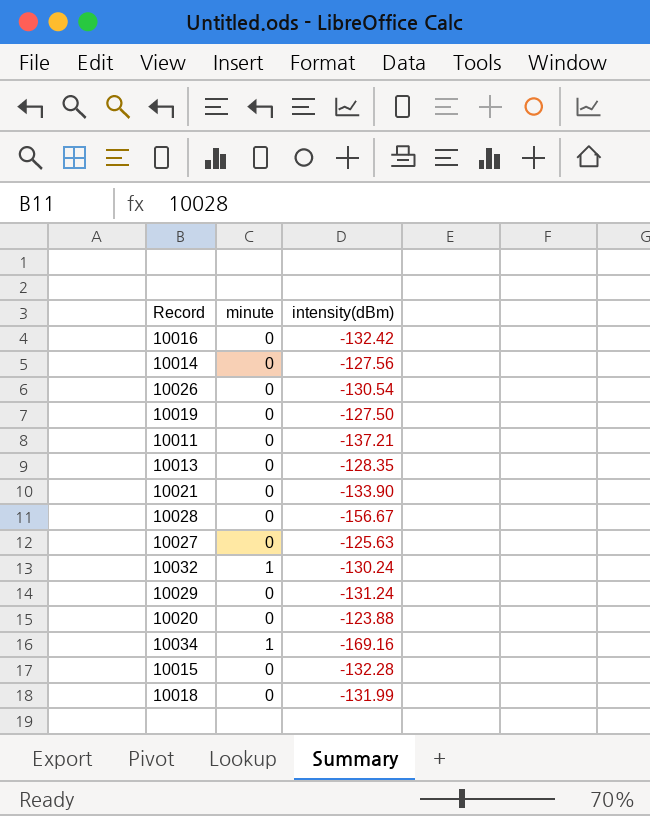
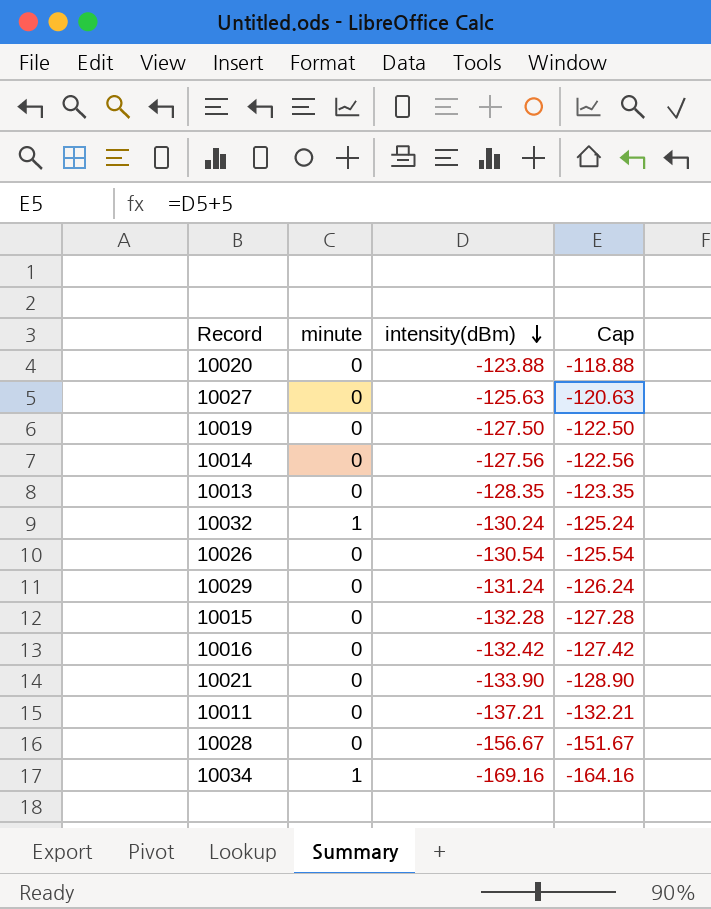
row order: none -> intensity(dBm) descending
column Cap | formula: none -> [intensity(dBm)] + 5
row 10018: 0 | -131.99 -> none

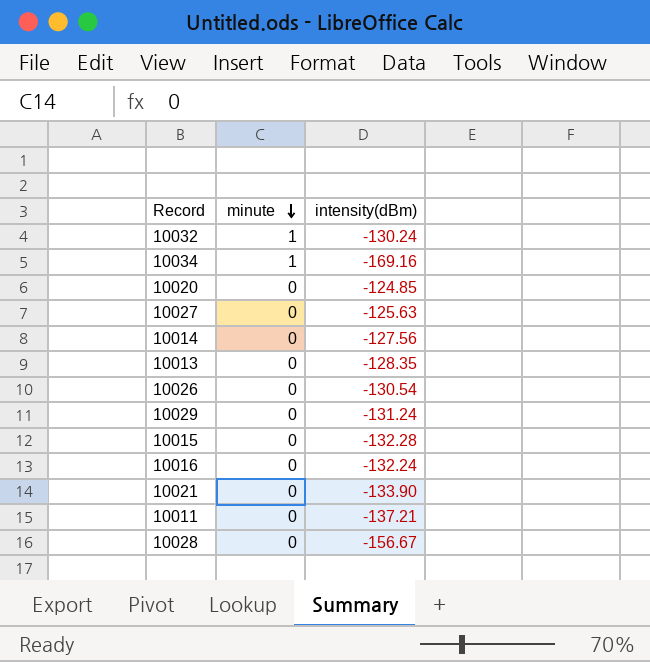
row order: intensity(dBm) descending -> minute descending
column Cap | formula: [intensity(dBm)] + 5 -> none
row 10019: 0 | -127.50 | -122.50 -> none
10020 | intensity(dBm): -123.88 -> -124.85
10016 | intensity(dBm): -132.42 -> -132.24

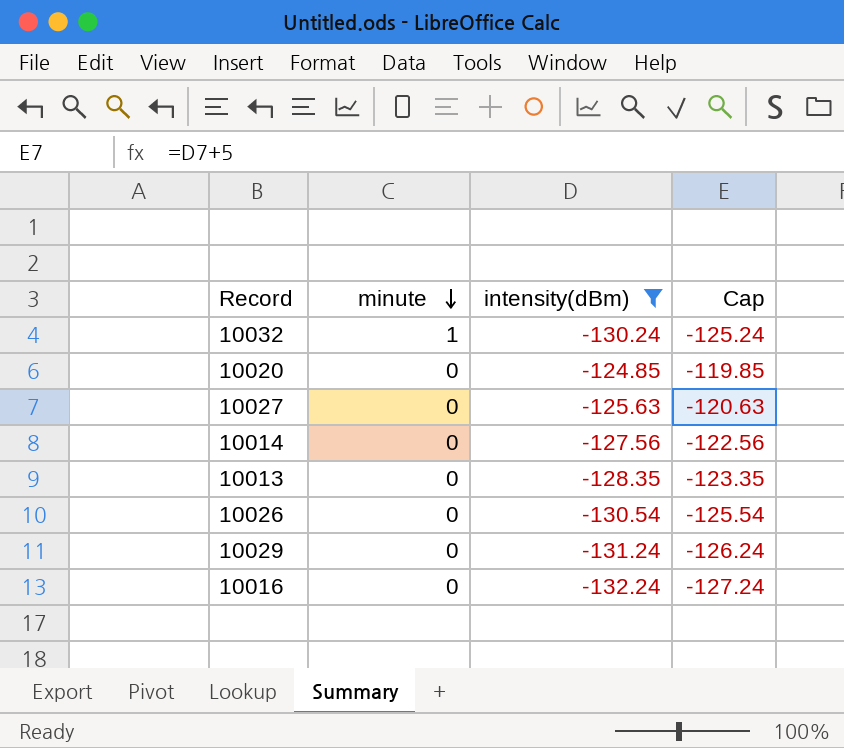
filter: none -> intensity(dBm) >= -132.24
column Cap | formula: none -> [intensity(dBm)] + 5

